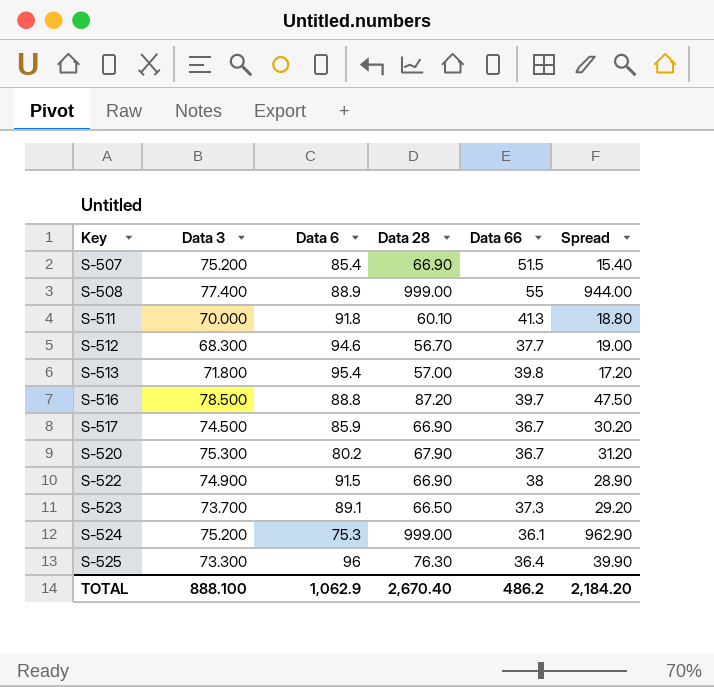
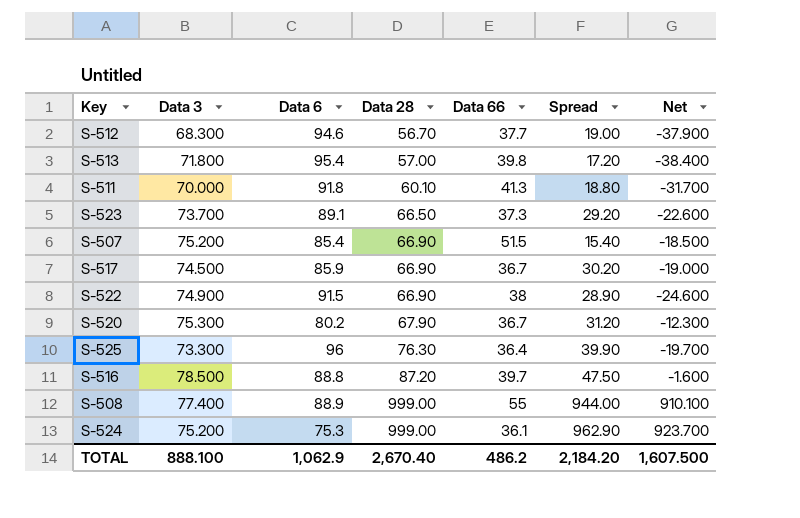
row order: Key ascending -> Data 28 ascending
column Net | formula: none -> [Data 28] - [Data 6]

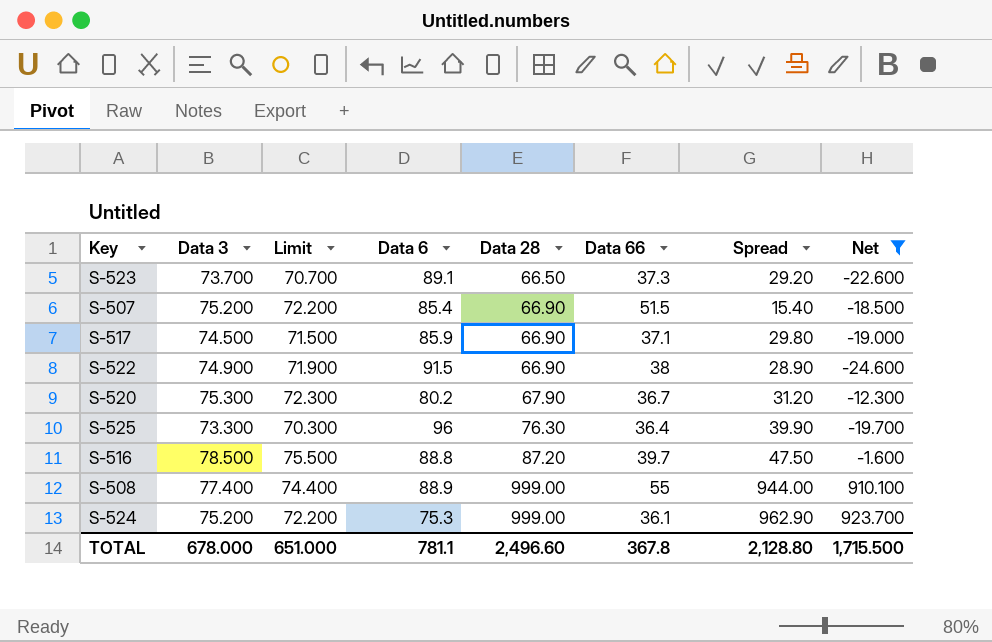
filter: none -> Net >= -24.600
column Limit | formula: none -> [Data 3] - 3
S-517 | Data 66: 36.7 -> 37.1
S-517 | Spread: 30.20 -> 29.80
TOTAL | Data 3: 888.100 -> 678.000
TOTAL | Data 6: 1,062.9 -> 781.1
TOTAL | Data 28: 2,670.40 -> 2,496.60
TOTAL | Data 66: 486.2 -> 367.8
TOTAL | Spread: 2,184.20 -> 2,128.80
TOTAL | Net: 1,607.500 -> 1,715.500

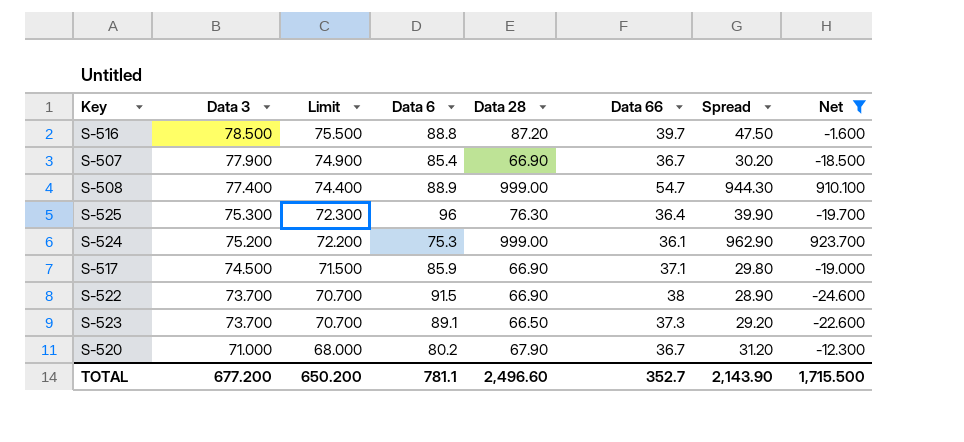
row order: Data 28 ascending -> Data 3 descending
S-507 | Data 3: 75.200 -> 77.900
S-507 | Limit: 72.200 -> 74.900
S-507 | Data 66: 51.5 -> 36.7
S-507 | Spread: 15.40 -> 30.20
S-508 | Data 66: 55 -> 54.7
S-508 | Spread: 944.00 -> 944.30
S-525 | Data 3: 73.300 -> 75.300
S-525 | Limit: 70.300 -> 72.300
S-522 | Data 3: 74.900 -> 73.700
S-522 | Limit: 71.900 -> 70.700
S-520 | Data 3: 75.300 -> 71.000
S-520 | Limit: 72.300 -> 68.000
TOTAL | Data 3: 678.000 -> 677.200
TOTAL | Limit: 651.000 -> 650.200
TOTAL | Data 66: 367.8 -> 352.7
TOTAL | Spread: 2,128.80 -> 2,143.90

